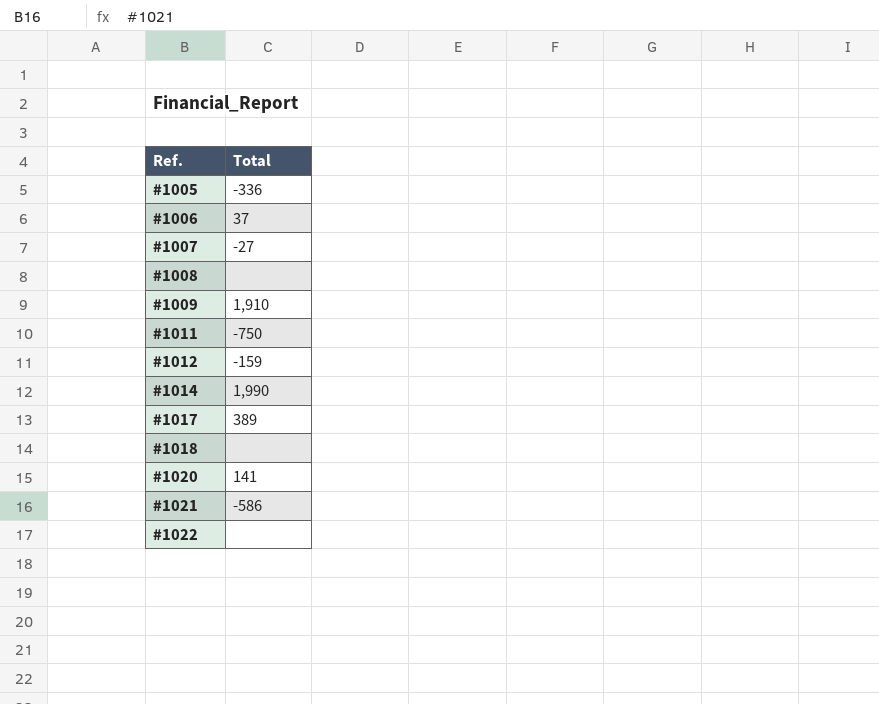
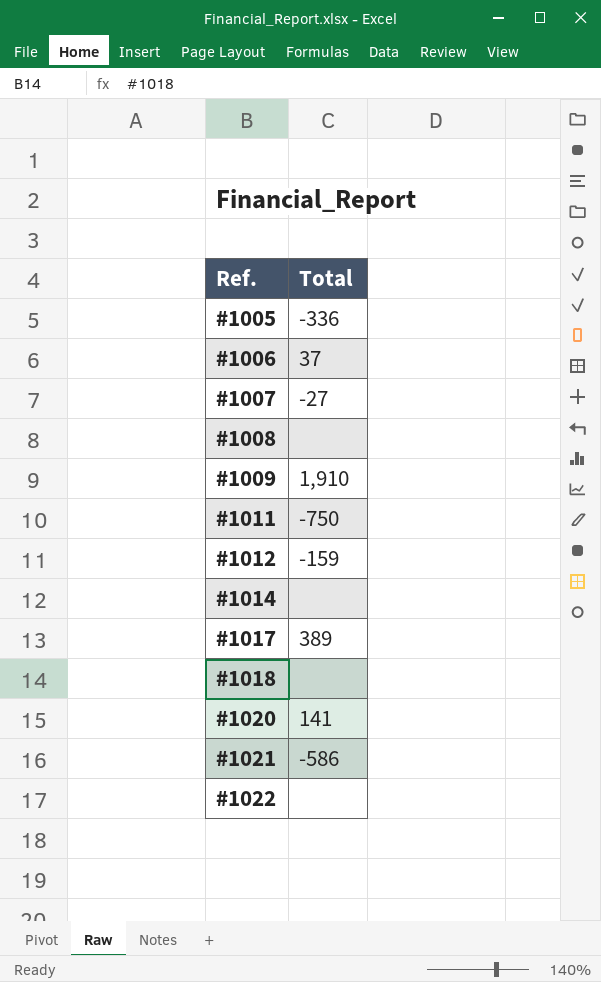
#1014 | Total: 1,990 -> none

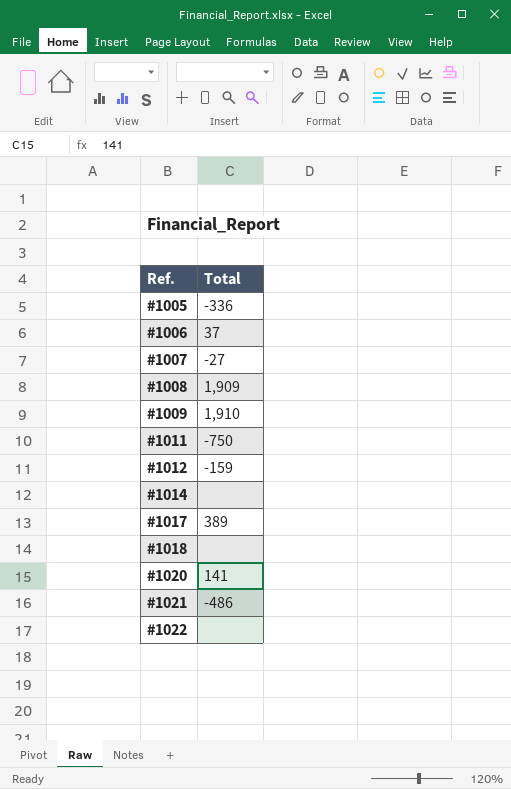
#1008 | Total: none -> 1,909
#1021 | Total: -586 -> -486

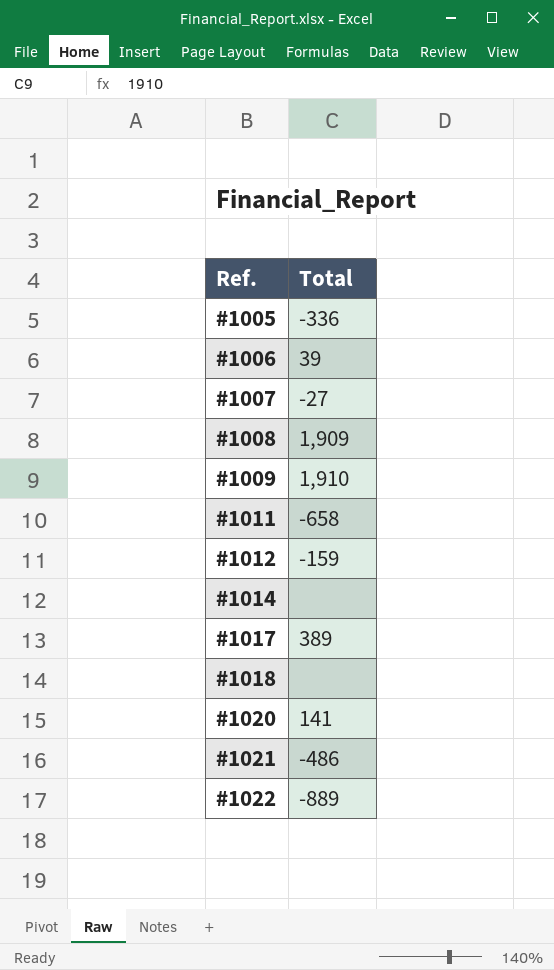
#1006 | Total: 37 -> 39
#1011 | Total: -750 -> -658
#1022 | Total: none -> -889

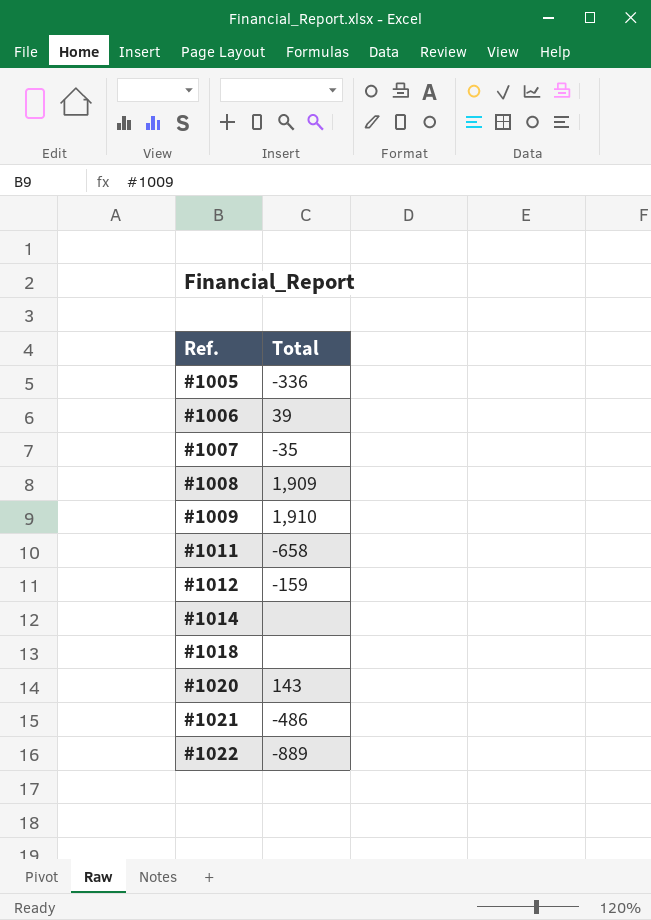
row #1017: 389 -> none
#1007 | Total: -27 -> -35
#1020 | Total: 141 -> 143

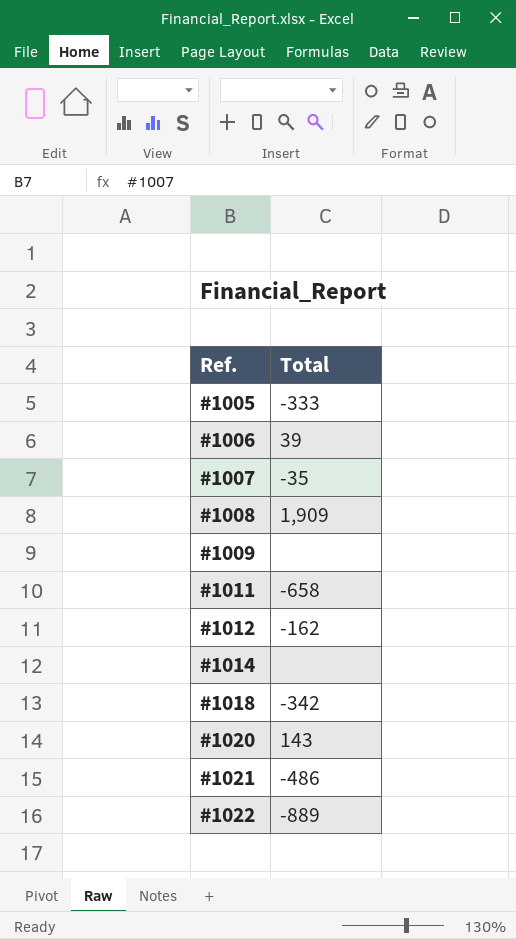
#1005 | Total: -336 -> -333
#1009 | Total: 1,910 -> none
#1012 | Total: -159 -> -162
#1018 | Total: none -> -342

